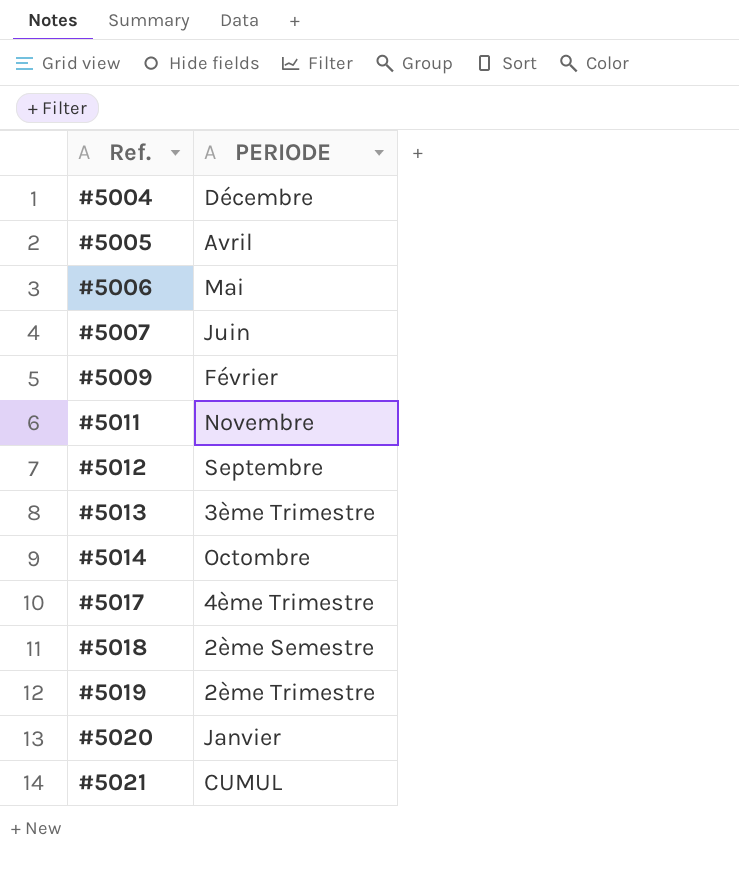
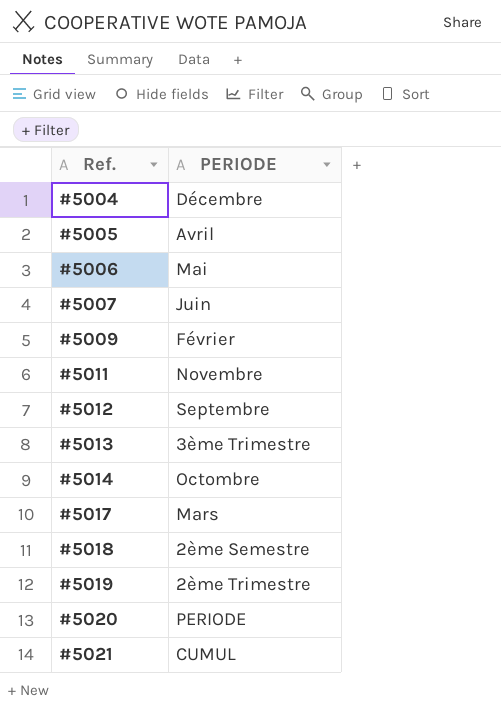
#5017 | PERIODE: 4ème Trimestre -> Mars
#5020 | PERIODE: Janvier -> PERIODE

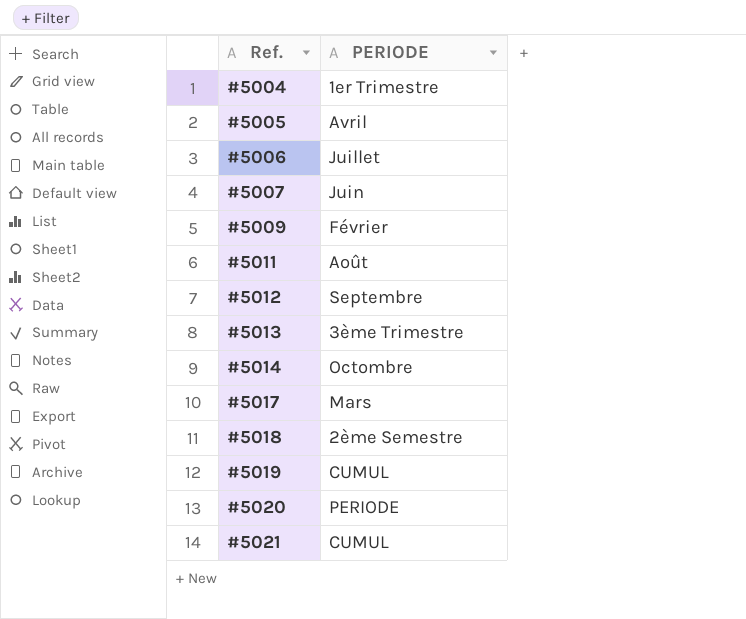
#5004 | PERIODE: Décembre -> 1er Trimestre
#5006 | PERIODE: Mai -> Juillet
#5011 | PERIODE: Novembre -> Août
#5019 | PERIODE: 2ème Trimestre -> CUMUL

